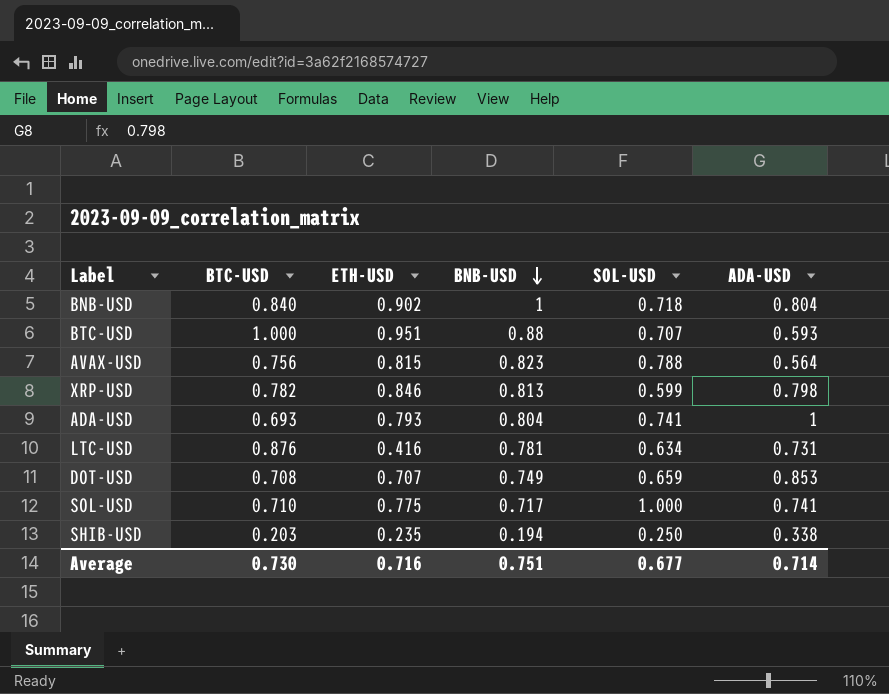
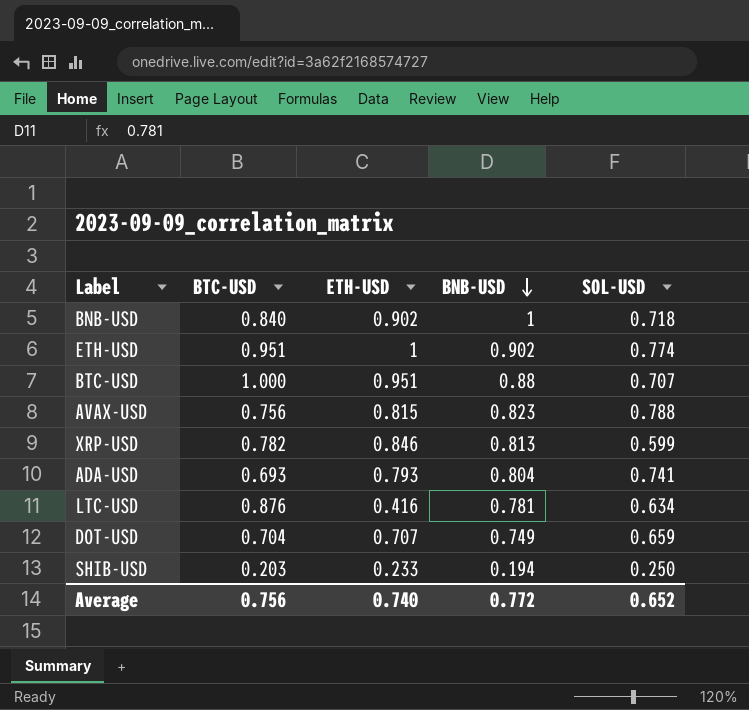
column ADA-USD | position: 6 -> none
row SOL-USD: 0.710 | 0.775 | 0.717 | 1.000 | 0.741 -> none
row ETH-USD: none -> 0.951 | 1 | 0.902 | 0.774
DOT-USD | BTC-USD: 0.708 -> 0.704
SHIB-USD | ETH-USD: 0.235 -> 0.233
Average | BTC-USD: 0.730 -> 0.756
Average | ETH-USD: 0.716 -> 0.740
Average | BNB-USD: 0.751 -> 0.772
Average | SOL-USD: 0.677 -> 0.652

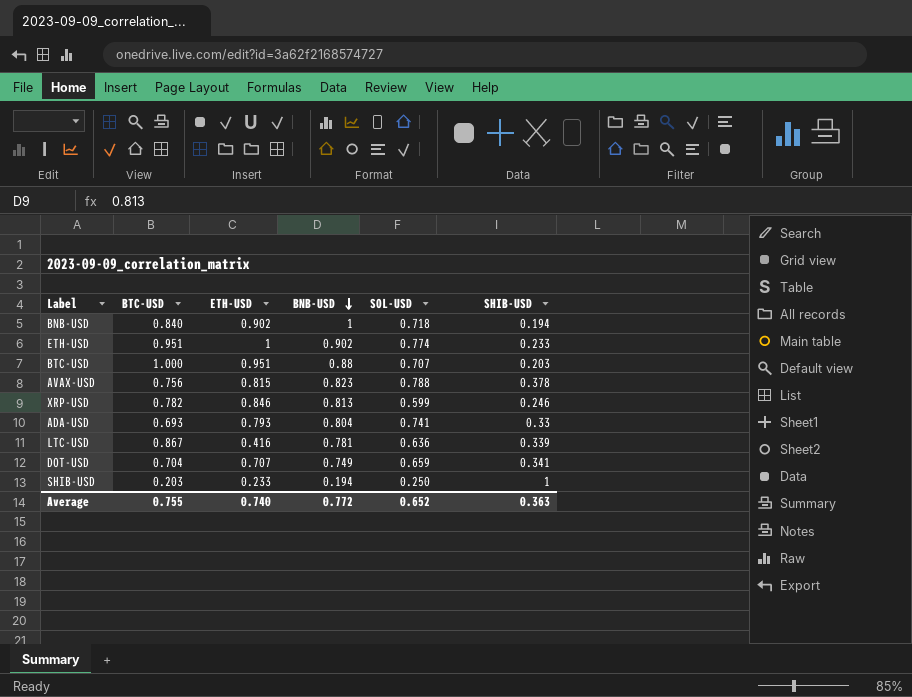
column SHIB-USD | position: none -> 6
LTC-USD | BTC-USD: 0.876 -> 0.867
LTC-USD | SOL-USD: 0.634 -> 0.636
Average | BTC-USD: 0.756 -> 0.755

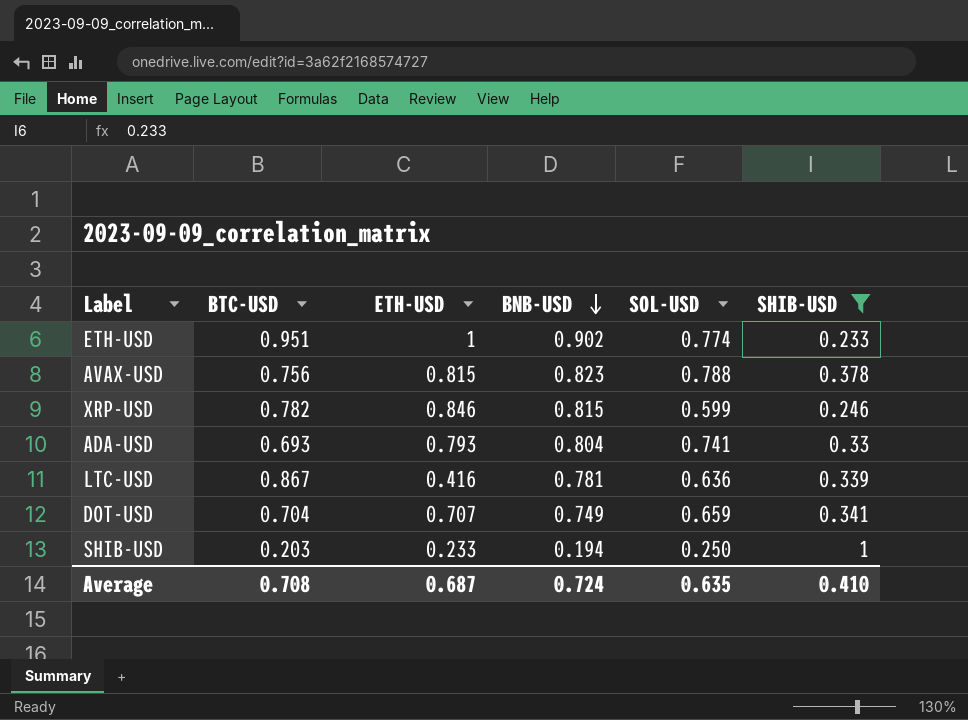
filter: none -> SHIB-USD >= 0.233
XRP-USD | BNB-USD: 0.813 -> 0.815
Average | BTC-USD: 0.755 -> 0.708
Average | ETH-USD: 0.740 -> 0.687
Average | BNB-USD: 0.772 -> 0.724
Average | SOL-USD: 0.652 -> 0.635
Average | SHIB-USD: 0.363 -> 0.410

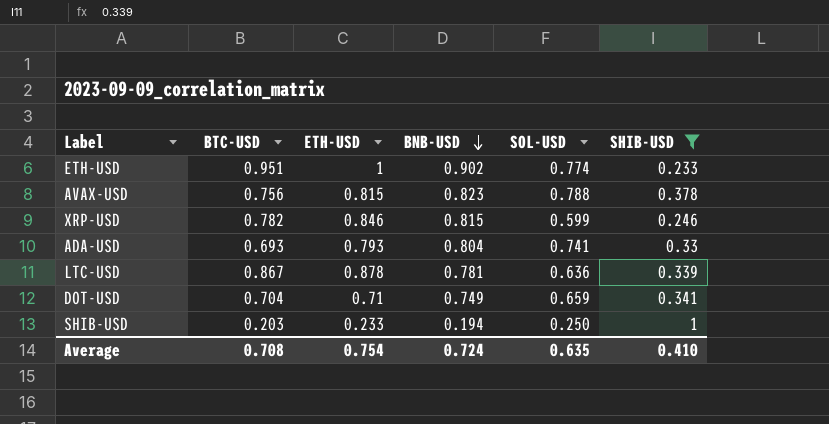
LTC-USD | ETH-USD: 0.416 -> 0.878
DOT-USD | ETH-USD: 0.707 -> 0.71
Average | ETH-USD: 0.687 -> 0.754

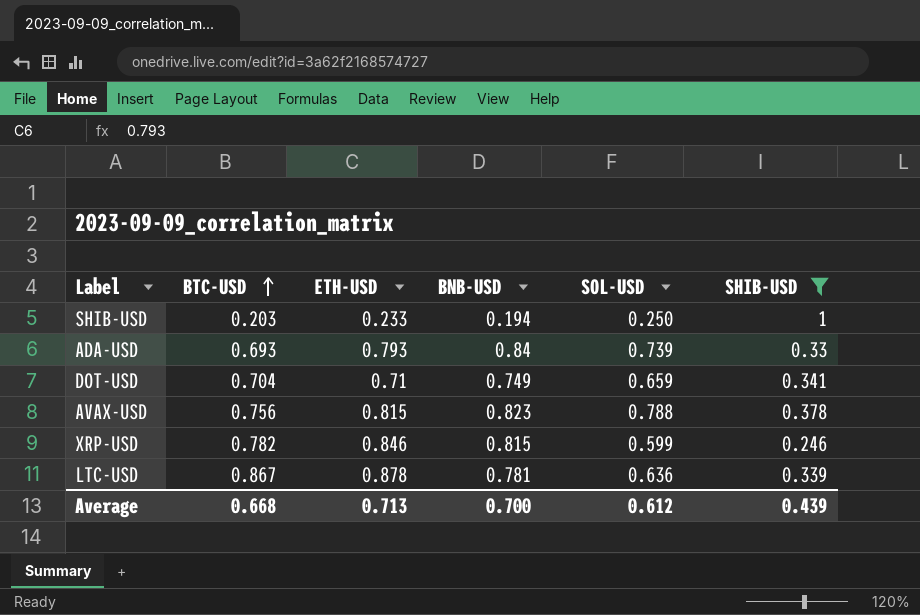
row order: BNB-USD descending -> BTC-USD ascending
row ETH-USD: 0.951 | 1 | 0.902 | 0.774 | 0.233 -> none
ADA-USD | BNB-USD: 0.804 -> 0.84
ADA-USD | SOL-USD: 0.741 -> 0.739
Average | BTC-USD: 0.708 -> 0.668
Average | ETH-USD: 0.754 -> 0.713
Average | BNB-USD: 0.724 -> 0.700
Average | SOL-USD: 0.635 -> 0.612
Average | SHIB-USD: 0.410 -> 0.439

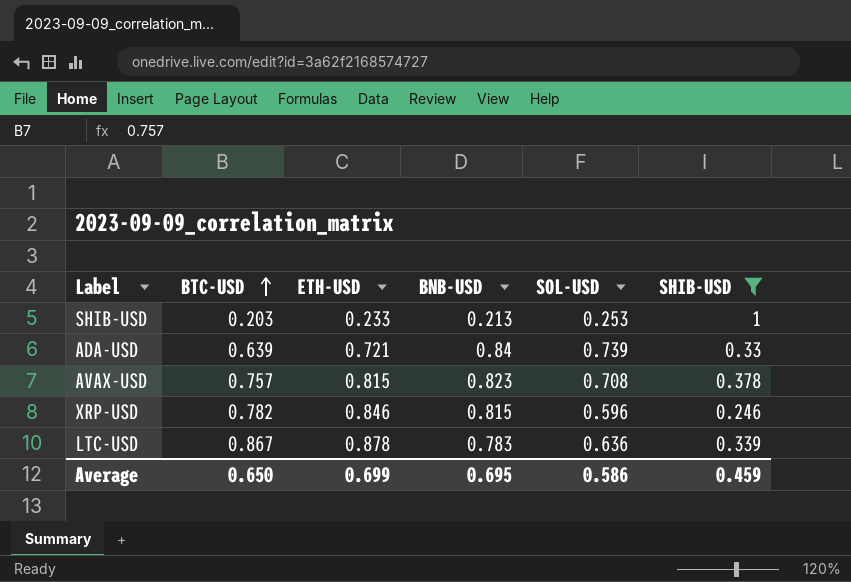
row DOT-USD: 0.704 | 0.71 | 0.749 | 0.659 | 0.341 -> none
SHIB-USD | BNB-USD: 0.194 -> 0.213
SHIB-USD | SOL-USD: 0.250 -> 0.253
ADA-USD | BTC-USD: 0.693 -> 0.639
ADA-USD | ETH-USD: 0.793 -> 0.721
AVAX-USD | BTC-USD: 0.756 -> 0.757
AVAX-USD | SOL-USD: 0.788 -> 0.708
XRP-USD | SOL-USD: 0.599 -> 0.596
LTC-USD | BNB-USD: 0.781 -> 0.783
Average | BTC-USD: 0.668 -> 0.650
Average | ETH-USD: 0.713 -> 0.699
Average | BNB-USD: 0.700 -> 0.695
Average | SOL-USD: 0.612 -> 0.586
Average | SHIB-USD: 0.439 -> 0.459

